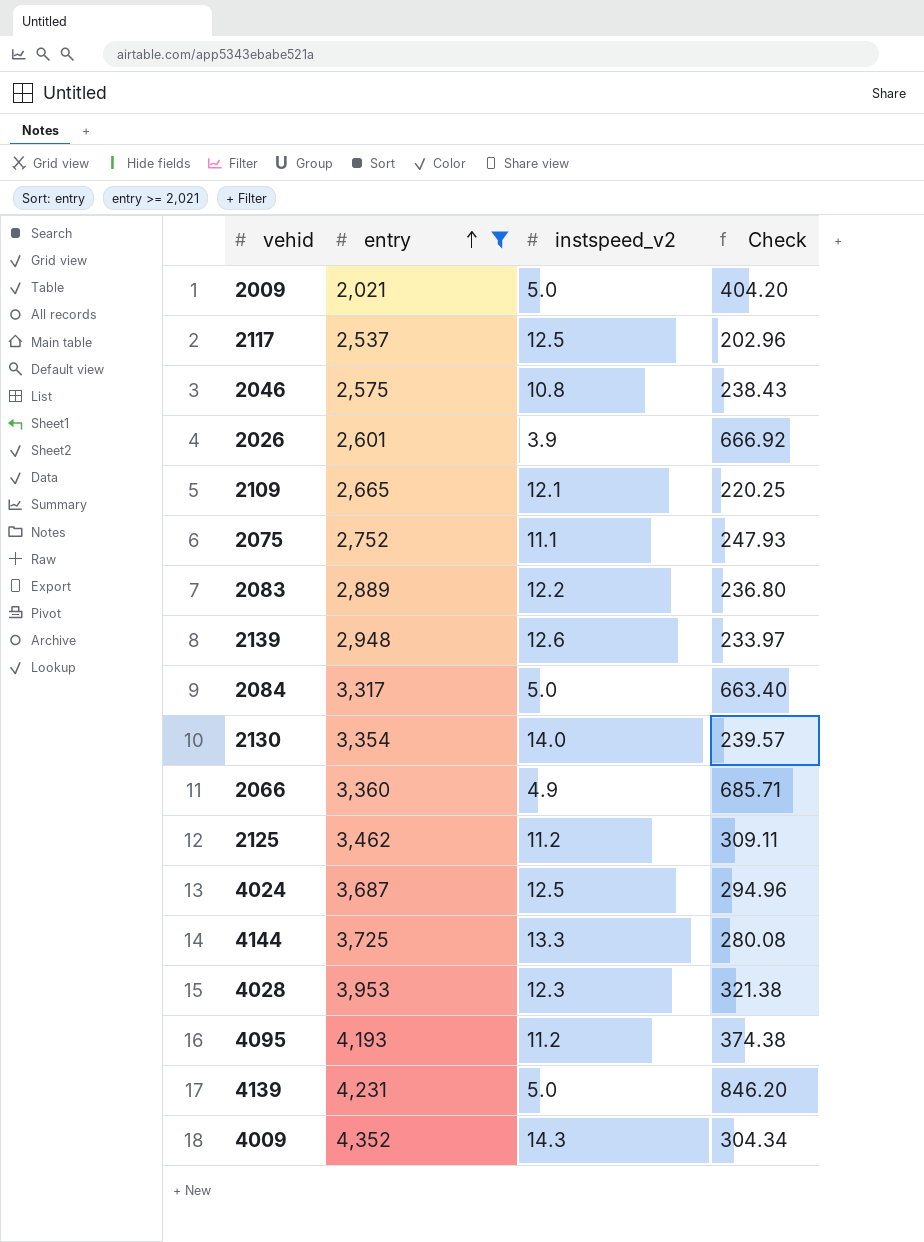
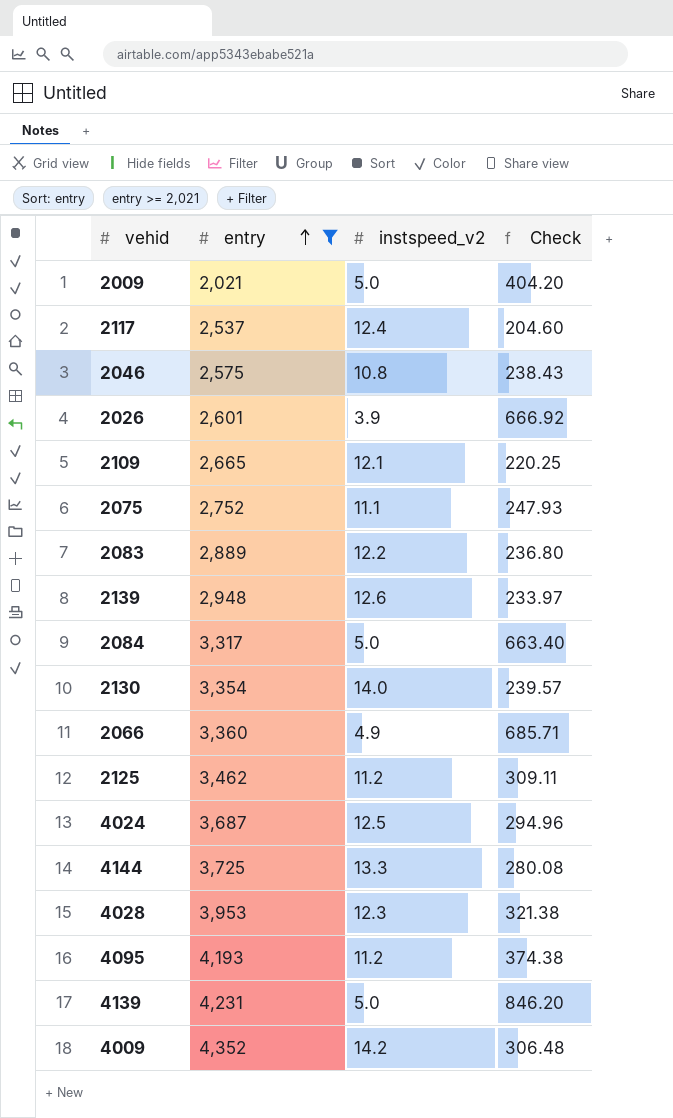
2117 | instspeed_v2: 12.5 -> 12.4
2117 | Check: 202.96 -> 204.60
4009 | instspeed_v2: 14.3 -> 14.2
4009 | Check: 304.34 -> 306.48

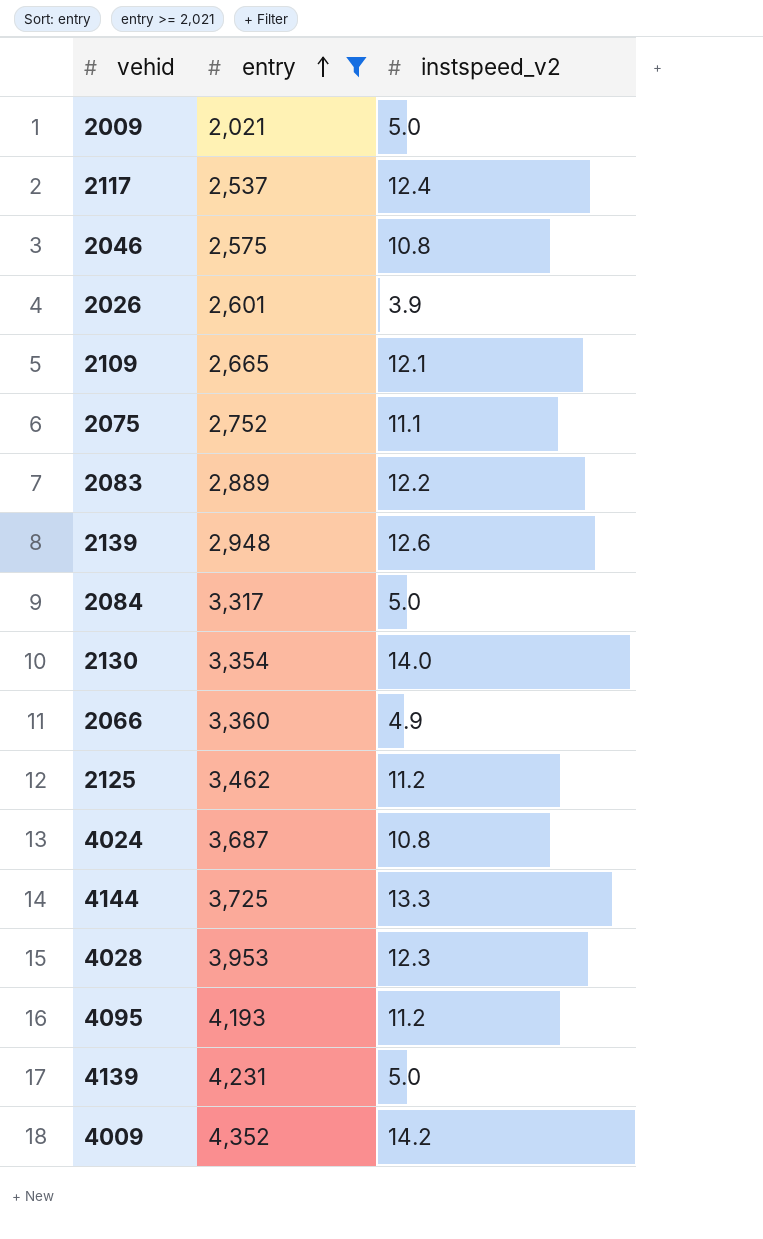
column Check | formula: [entry] / [instspeed_v2] -> none
4024 | instspeed_v2: 12.5 -> 10.8

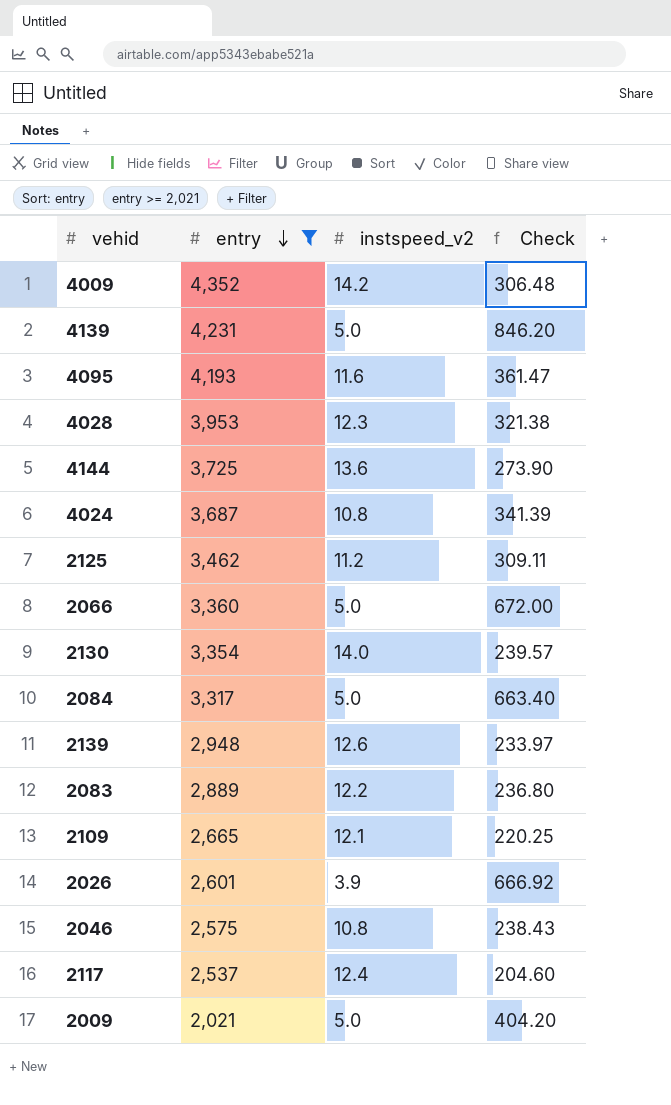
row order: entry ascending -> entry descending
column Check | formula: none -> [entry] / [instspeed_v2]
row 2075: 2,752 | 11.1 -> none
4095 | instspeed_v2: 11.2 -> 11.6
4144 | instspeed_v2: 13.3 -> 13.6
2066 | instspeed_v2: 4.9 -> 5.0

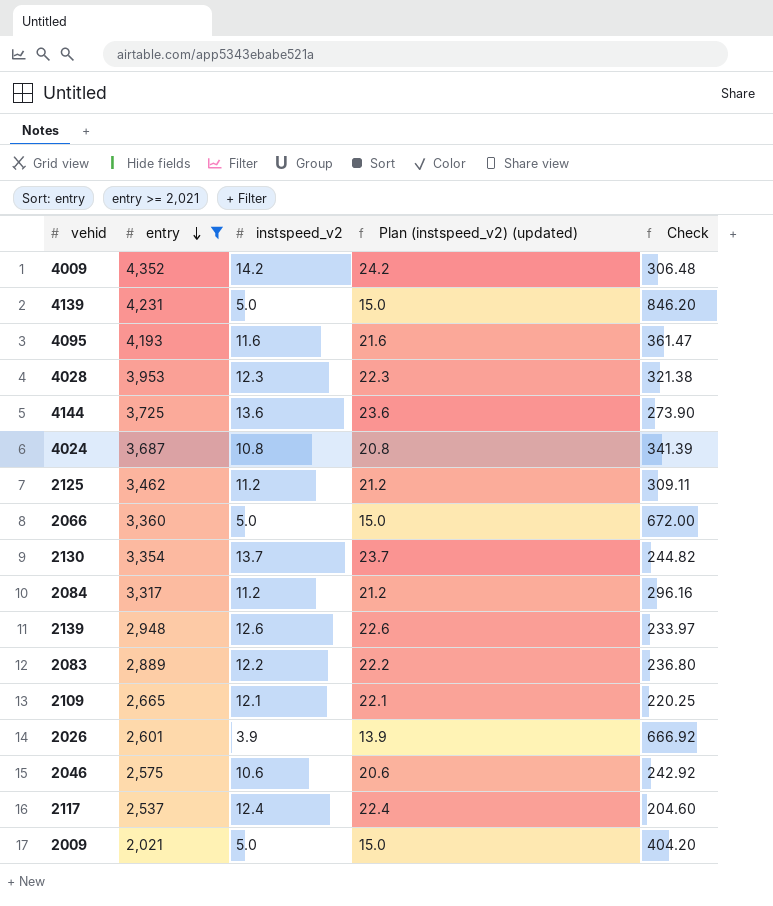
column Plan (instspeed_v2) (updated) | formula: none -> [instspeed_v2] + 10
2130 | instspeed_v2: 14.0 -> 13.7
2130 | Check: 239.57 -> 244.82
2084 | instspeed_v2: 5.0 -> 11.2
2084 | Check: 663.40 -> 296.16
2046 | instspeed_v2: 10.8 -> 10.6
2046 | Check: 238.43 -> 242.92

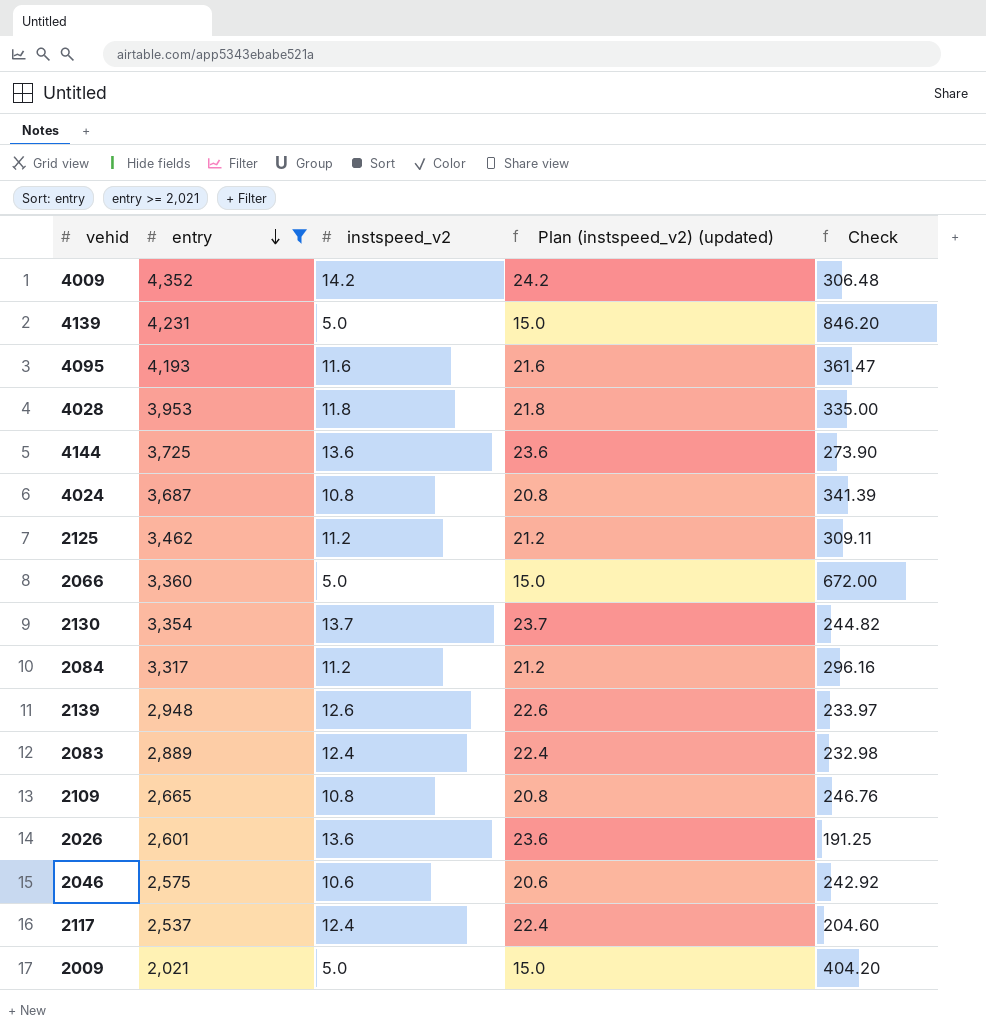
4028 | instspeed_v2: 12.3 -> 11.8
4028 | Plan (instspeed_v2) (updated): 22.3 -> 21.8
4028 | Check: 321.38 -> 335.00
2083 | instspeed_v2: 12.2 -> 12.4
2083 | Plan (instspeed_v2) (updated): 22.2 -> 22.4
2083 | Check: 236.80 -> 232.98
2109 | instspeed_v2: 12.1 -> 10.8
2109 | Plan (instspeed_v2) (updated): 22.1 -> 20.8
2109 | Check: 220.25 -> 246.76
2026 | instspeed_v2: 3.9 -> 13.6
2026 | Plan (instspeed_v2) (updated): 13.9 -> 23.6
2026 | Check: 666.92 -> 191.25

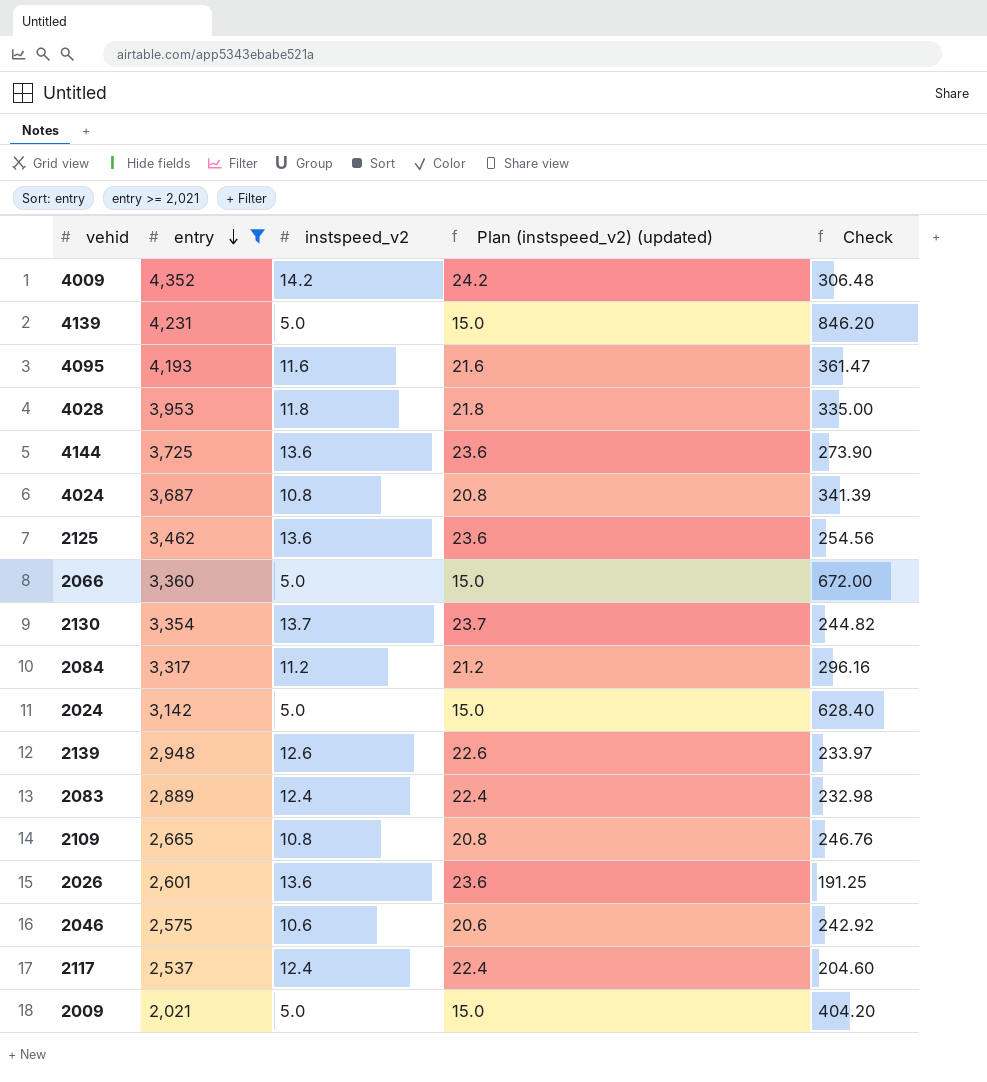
2125 | instspeed_v2: 11.2 -> 13.6
2125 | Plan (instspeed_v2) (updated): 21.2 -> 23.6
2125 | Check: 309.11 -> 254.56
row 2024: none -> 3,142 | 5.0 | 15.0 | 628.40

